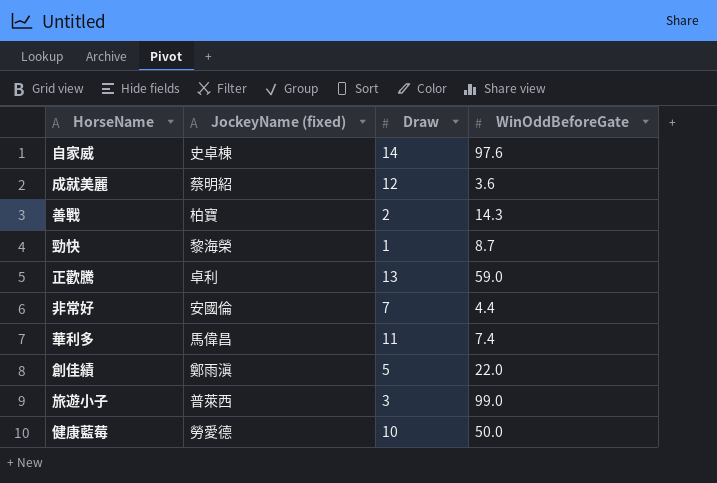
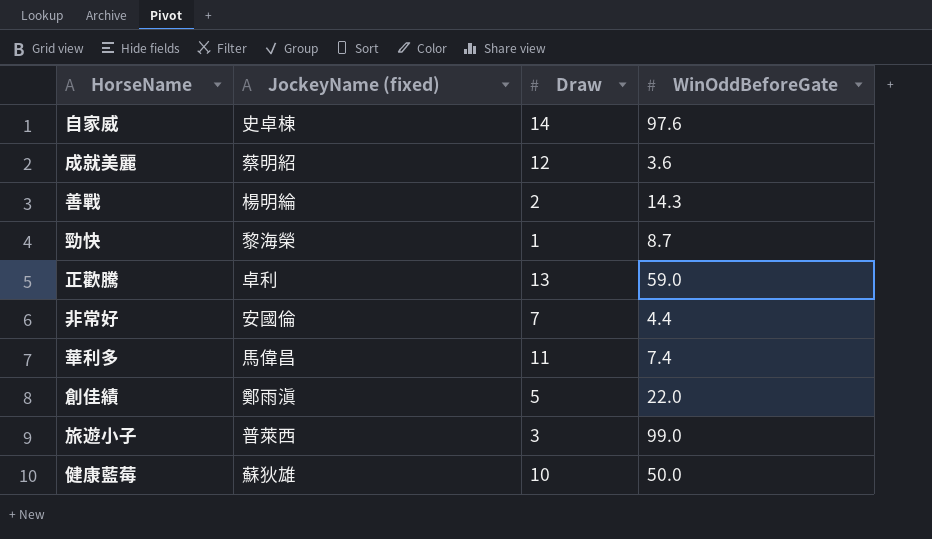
善戰 | JockeyName (fixed): 柏寶 -> 楊明綸
健康藍莓 | JockeyName (fixed): 勞愛德 -> 蘇狄雄

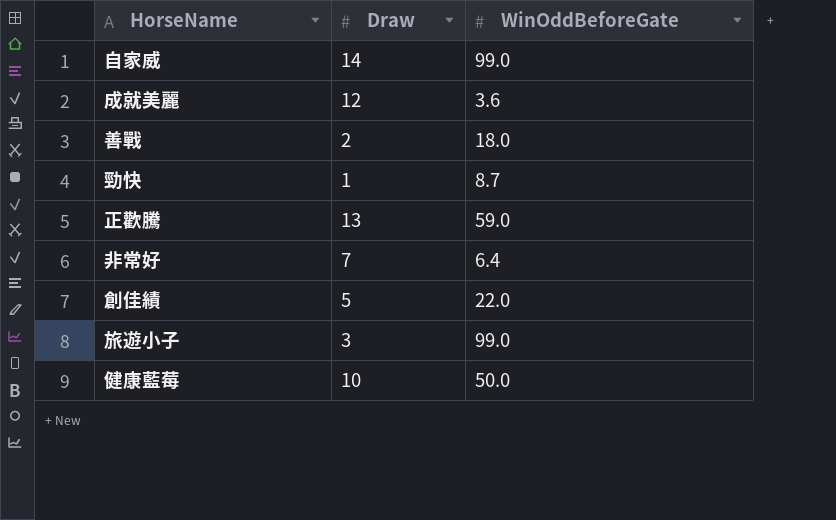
column JockeyName (fixed) | position: 2 -> none
row 華利多: 馬偉昌 | 11 | 7.4 -> none
自家威 | WinOddBeforeGate: 97.6 -> 99.0
善戰 | WinOddBeforeGate: 14.3 -> 18.0
非常好 | WinOddBeforeGate: 4.4 -> 6.4

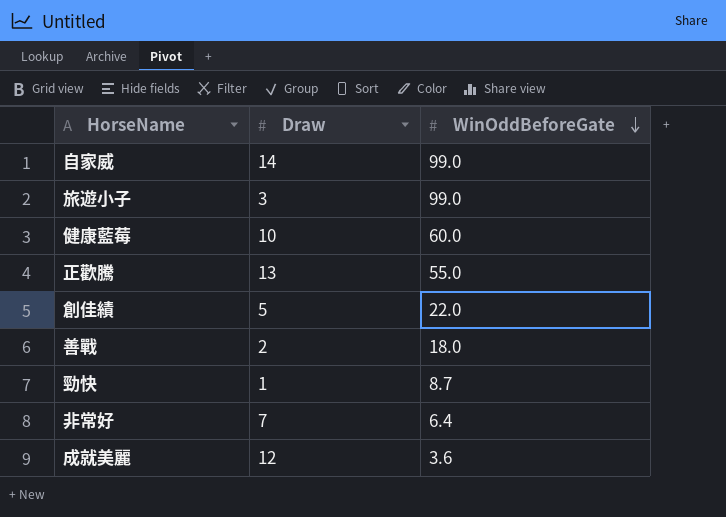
row order: none -> WinOddBeforeGate descending
健康藍莓 | WinOddBeforeGate: 50.0 -> 60.0
正歡騰 | WinOddBeforeGate: 59.0 -> 55.0

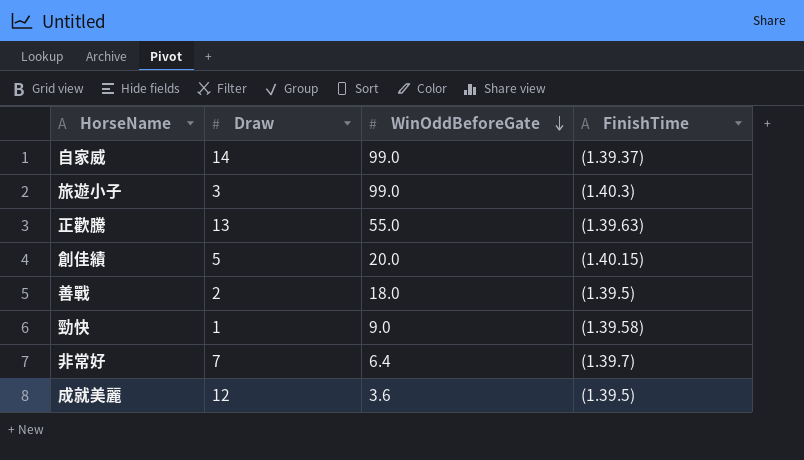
column FinishTime | position: none -> 4
row 健康藍莓: 10 | 60.0 -> none
創佳績 | WinOddBeforeGate: 22.0 -> 20.0
勁快 | WinOddBeforeGate: 8.7 -> 9.0

